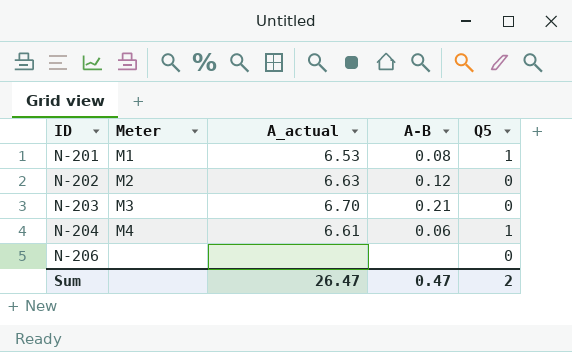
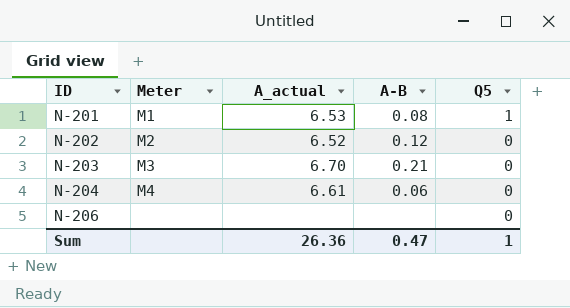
N-202 | A_actual: 6.63 -> 6.52
N-204 | Q5: 1 -> 0
Sum | A_actual: 26.47 -> 26.36
Sum | Q5: 2 -> 1

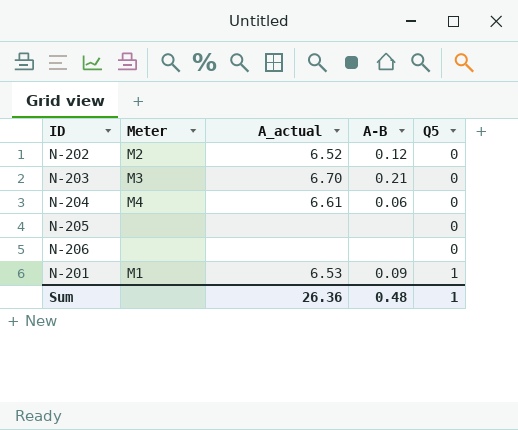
row order: ID ascending -> Q5 ascending
row N-205: none -> none | none | none | 0
N-201 | A-B: 0.08 -> 0.09
Sum | A-B: 0.47 -> 0.48

